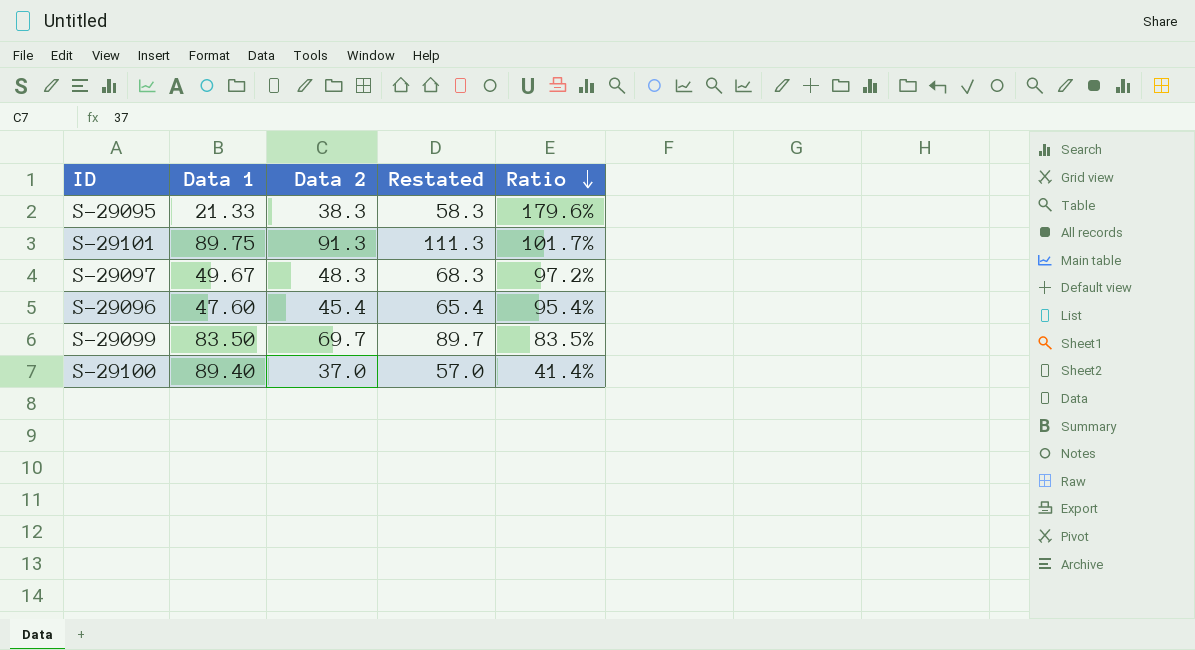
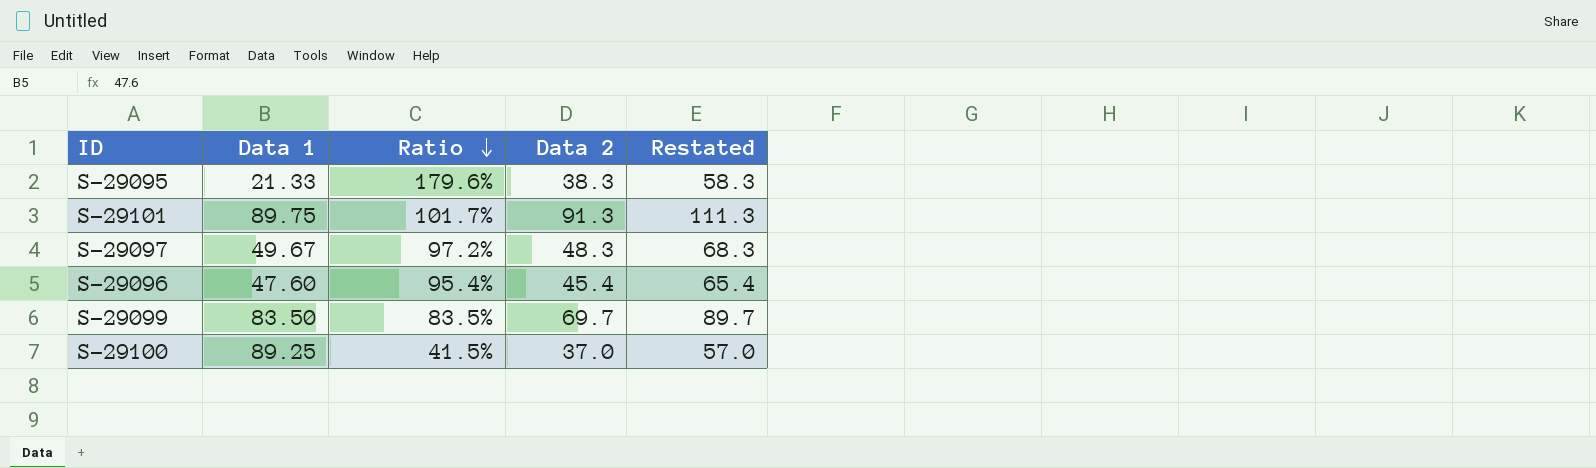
column Ratio | position: 5 -> 3
S-29100 | Data 1: 89.40 -> 89.25
S-29100 | Ratio: 41.4% -> 41.5%

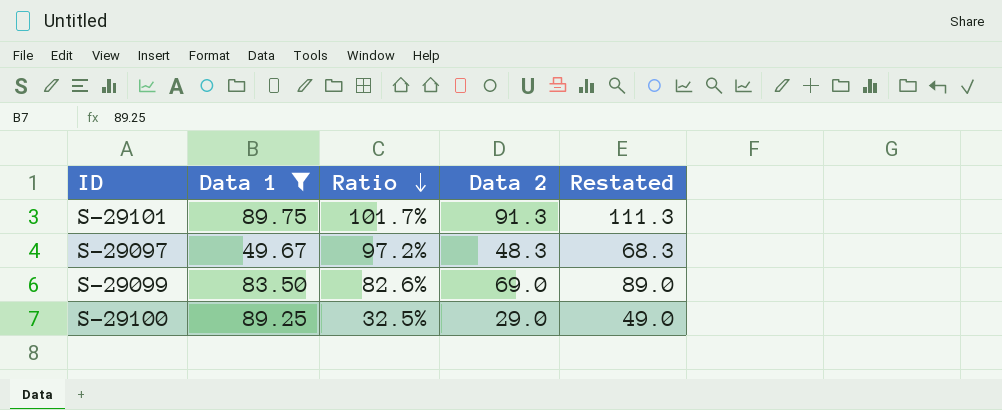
filter: none -> Data 1 >= 49.67
S-29099 | Ratio: 83.5% -> 82.6%
S-29099 | Data 2: 69.7 -> 69.0
S-29099 | Restated: 89.7 -> 89.0
S-29100 | Ratio: 41.5% -> 32.5%
S-29100 | Data 2: 37.0 -> 29.0
S-29100 | Restated: 57.0 -> 49.0

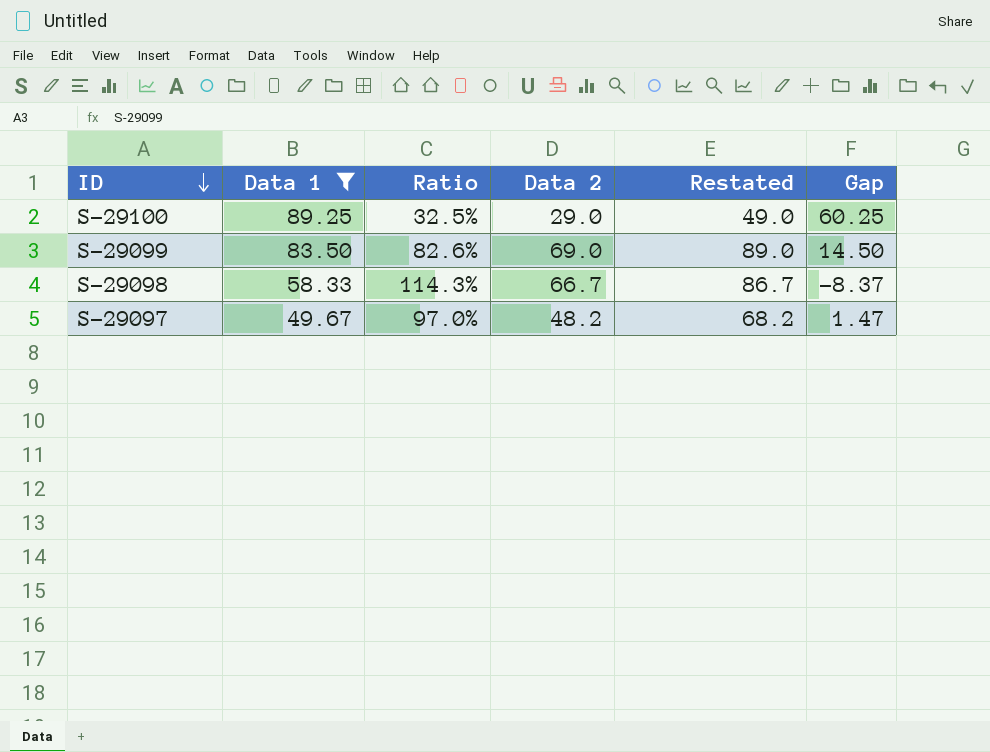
row order: Ratio descending -> ID descending
column Gap | formula: none -> [Data 1] - [Data 2]
row S-29101: 89.75 | 101.7% | 91.3 | 111.3 -> none
row S-29098: none -> 58.33 | 114.3% | 66.7 | 86.7 | -8.37
S-29097 | Ratio: 97.2% -> 97.0%
S-29097 | Data 2: 48.3 -> 48.2
S-29097 | Restated: 68.3 -> 68.2

